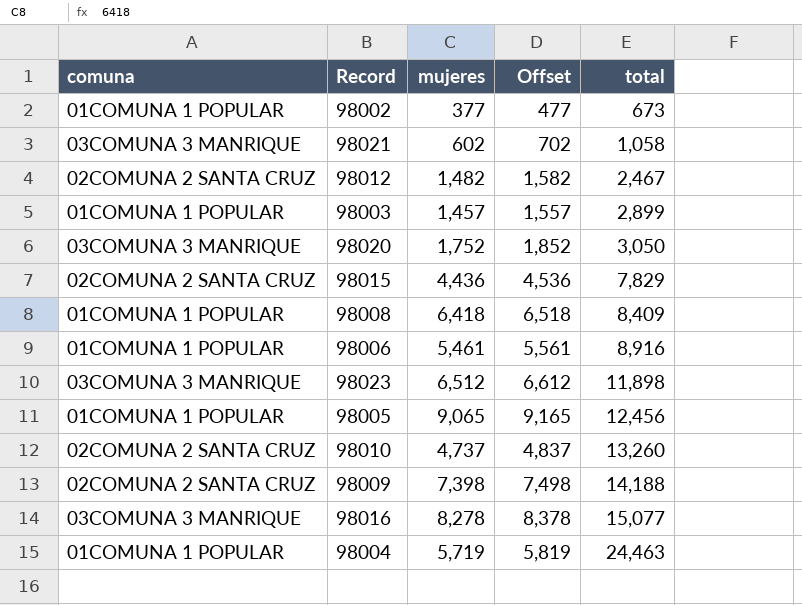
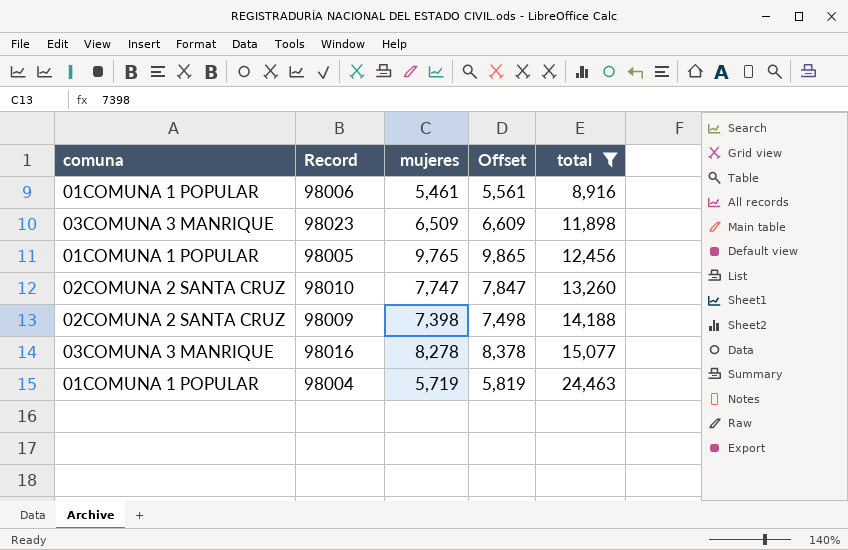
filter: none -> total >= 8,916
98023 | mujeres: 6,512 -> 6,509
98023 | Offset: 6,612 -> 6,609
98005 | mujeres: 9,065 -> 9,765
98005 | Offset: 9,165 -> 9,865
98010 | mujeres: 4,737 -> 7,747
98010 | Offset: 4,837 -> 7,847

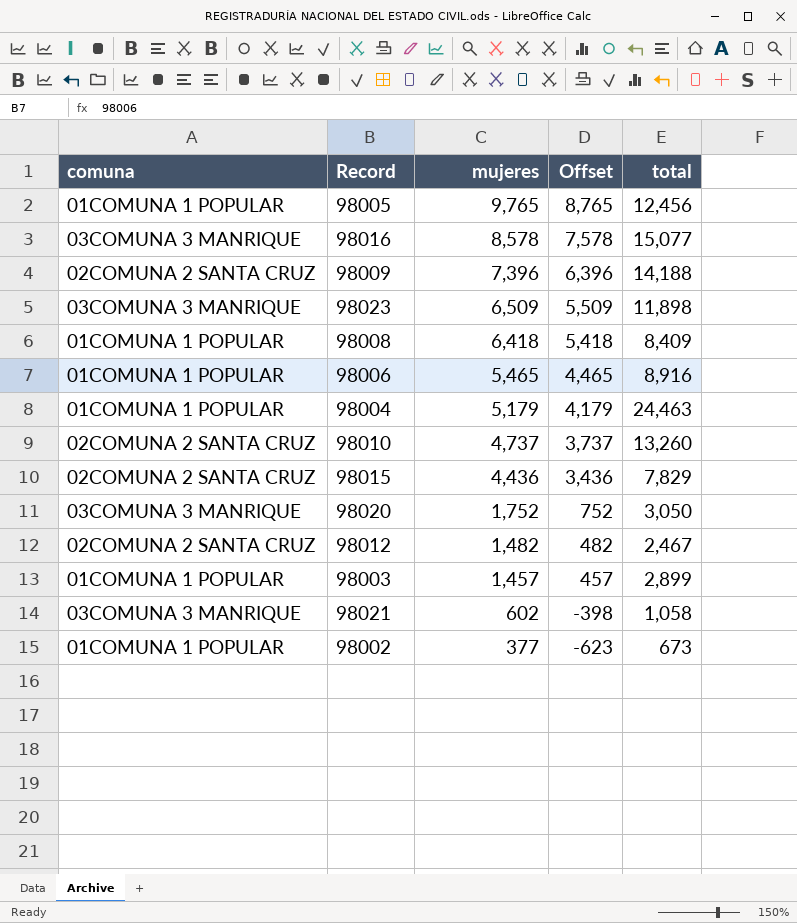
filter: total >= 8,916 -> none
row order: total ascending -> mujeres descending
column Offset | formula: [mujeres] + 100 -> [mujeres] - 1000
98016 | mujeres: 8,278 -> 8,578
98009 | mujeres: 7,398 -> 7,396
98006 | mujeres: 5,461 -> 5,465
98004 | mujeres: 5,719 -> 5,179
98010 | mujeres: 7,747 -> 4,737

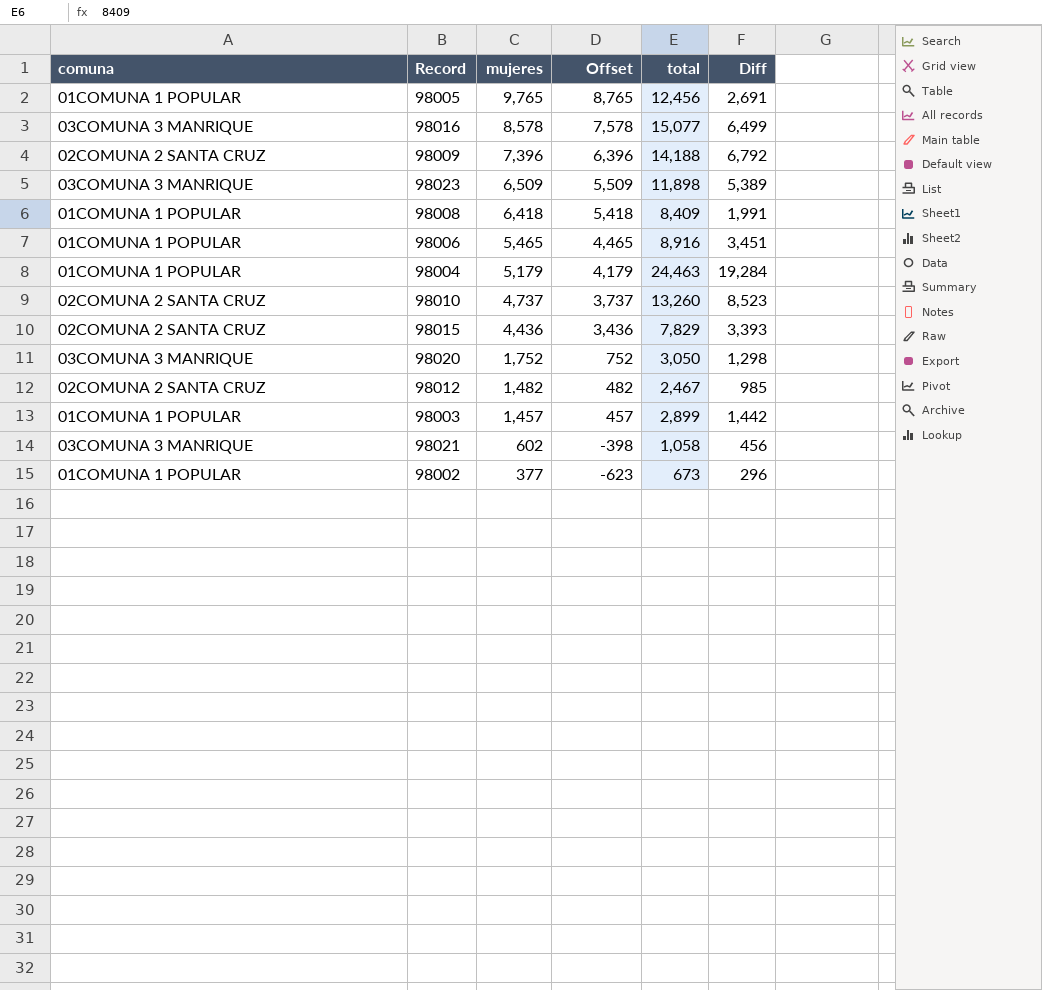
column Diff | formula: none -> [total] - [mujeres]

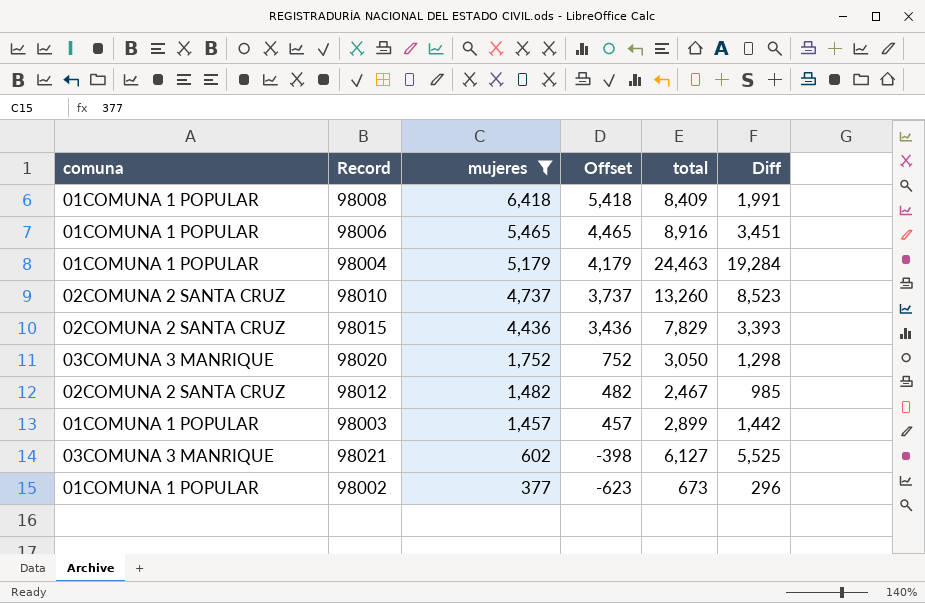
filter: none -> mujeres <= 6,418
98021 | total: 1,058 -> 6,127
98021 | Diff: 456 -> 5,525

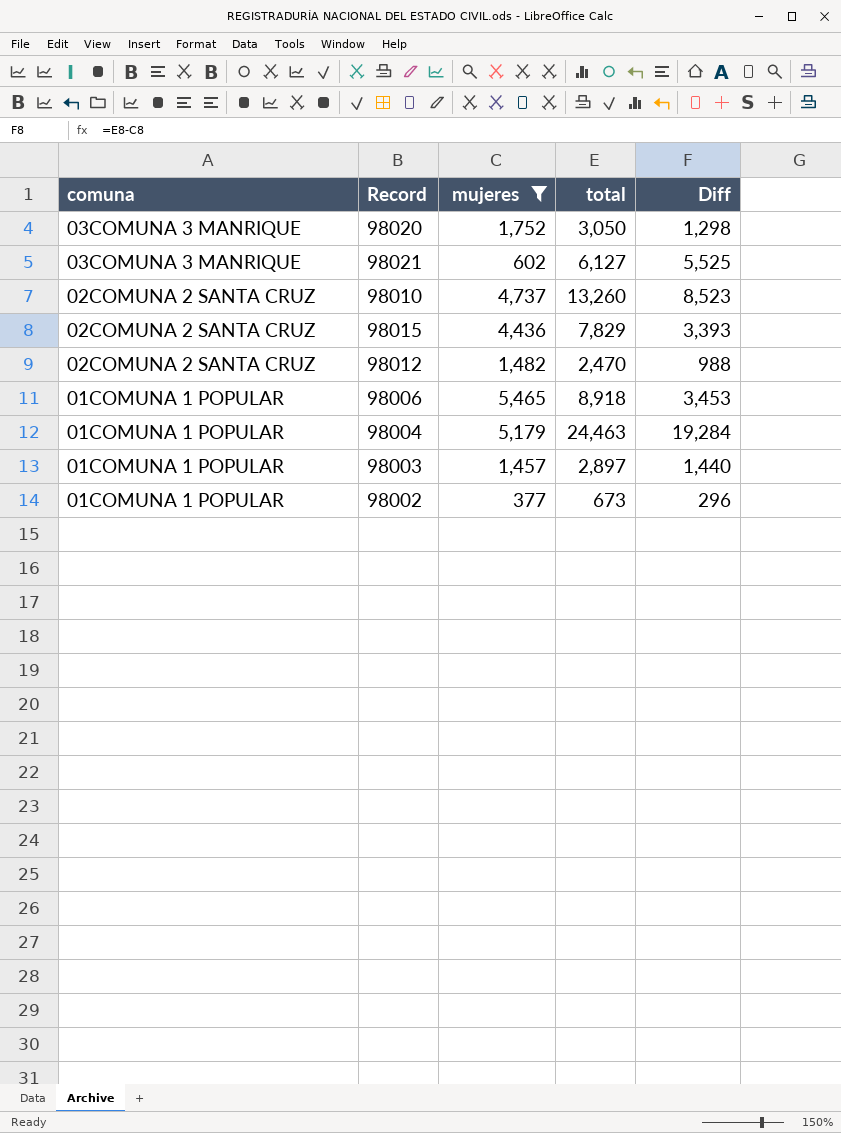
row order: mujeres descending -> comuna descending
column Offset | formula: [mujeres] - 1000 -> none
row 98008: 01COMUNA 1 POPULAR | 6,418 | 5,418 | 8,409 | 1,991 -> none
98012 | total: 2,467 -> 2,470
98012 | Diff: 985 -> 988
98006 | total: 8,916 -> 8,918
98006 | Diff: 3,451 -> 3,453
98003 | total: 2,899 -> 2,897
98003 | Diff: 1,442 -> 1,440

